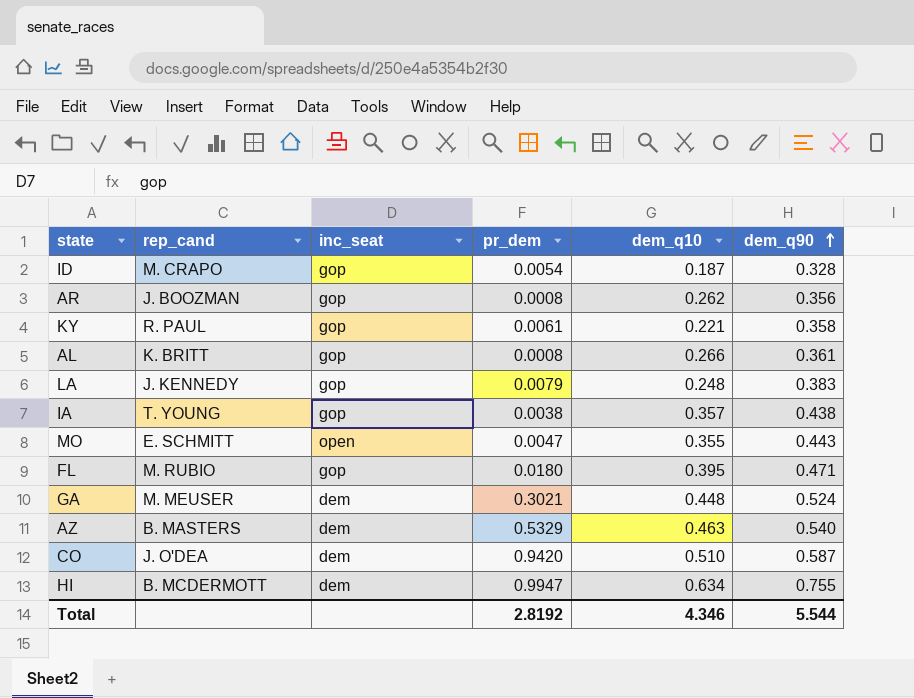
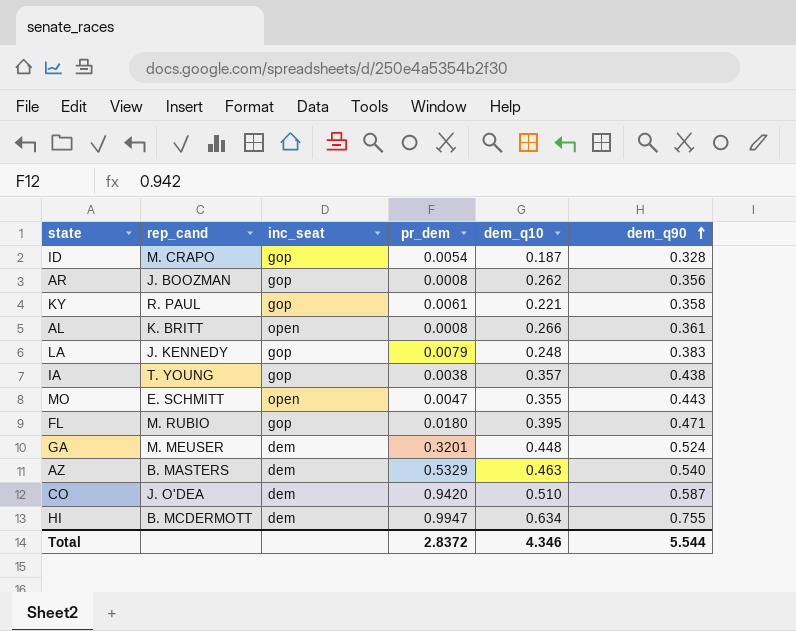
AL | inc_seat: gop -> open
GA | pr_dem: 0.3021 -> 0.3201
Total | pr_dem: 2.8192 -> 2.8372

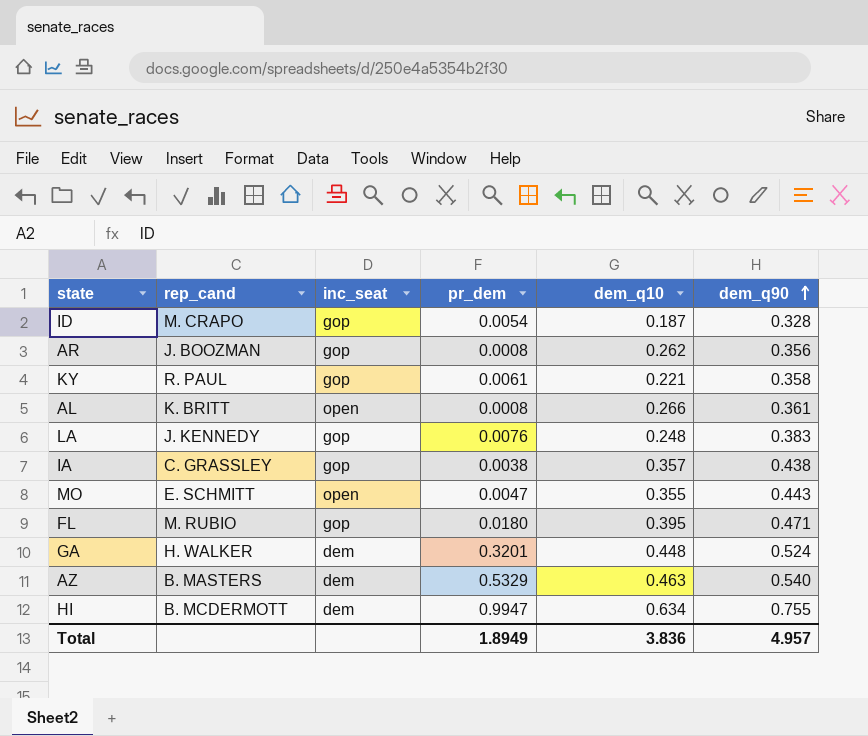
row CO: J. O'DEA | dem | 0.9420 | 0.510 | 0.587 -> none
LA | pr_dem: 0.0079 -> 0.0076
IA | rep_cand: T. YOUNG -> C. GRASSLEY
GA | rep_cand: M. MEUSER -> H. WALKER
Total | pr_dem: 2.8372 -> 1.8949
Total | dem_q10: 4.346 -> 3.836
Total | dem_q90: 5.544 -> 4.957

